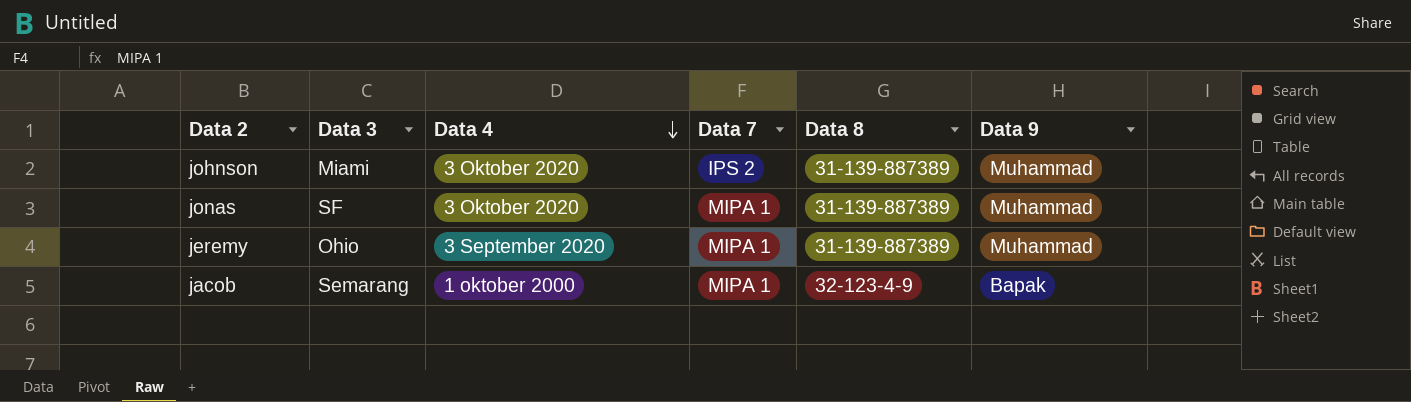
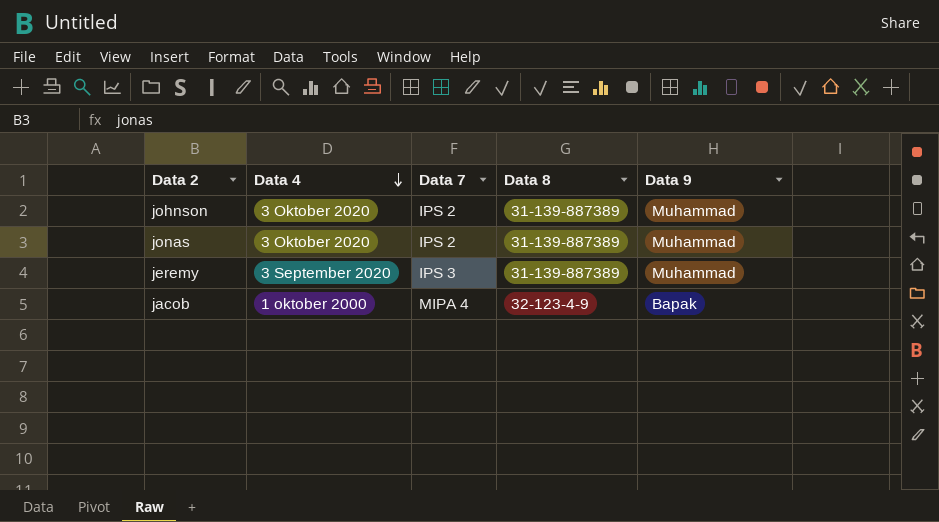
column Data 3 | position: 2 -> none
jonas | Data 7: MIPA 1 -> IPS 2
jeremy | Data 7: MIPA 1 -> IPS 3
jacob | Data 7: MIPA 1 -> MIPA 4

